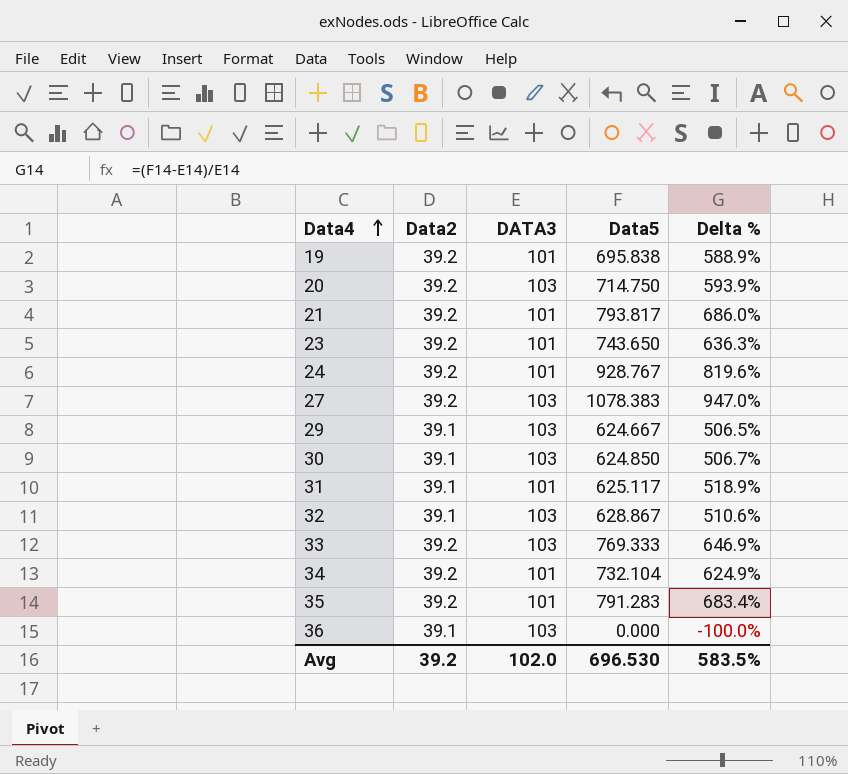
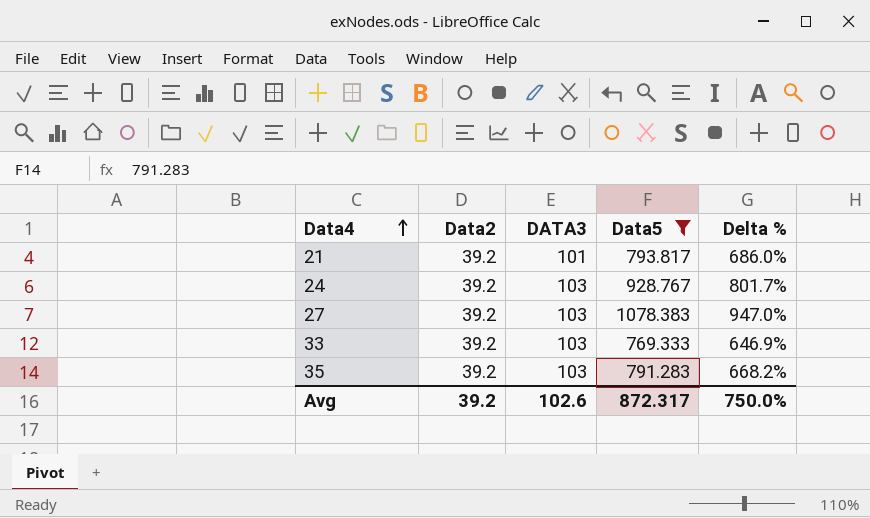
filter: none -> Data5 >= 769.333
24 | DATA3: 101 -> 103
24 | Delta %: 819.6% -> 801.7%
35 | DATA3: 101 -> 103
35 | Delta %: 683.4% -> 668.2%
Avg | DATA3: 102.0 -> 102.6
Avg | Data5: 696.530 -> 872.317
Avg | Delta %: 583.5% -> 750.0%

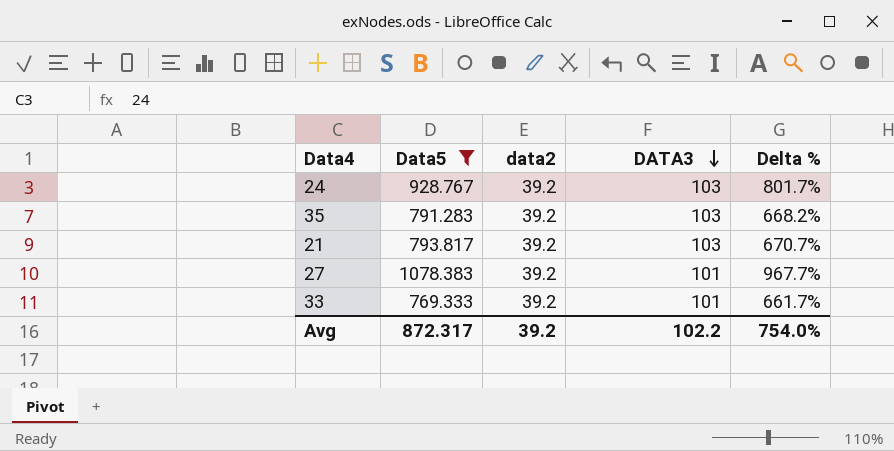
row order: Data4 ascending -> DATA3 descending
column Data5 | position: 4 -> 2
column name: Data2 -> data2
21 | DATA3: 101 -> 103
21 | Delta %: 686.0% -> 670.7%
27 | DATA3: 103 -> 101
27 | Delta %: 947.0% -> 967.7%
33 | DATA3: 103 -> 101
33 | Delta %: 646.9% -> 661.7%
Avg | DATA3: 102.6 -> 102.2
Avg | Delta %: 750.0% -> 754.0%

